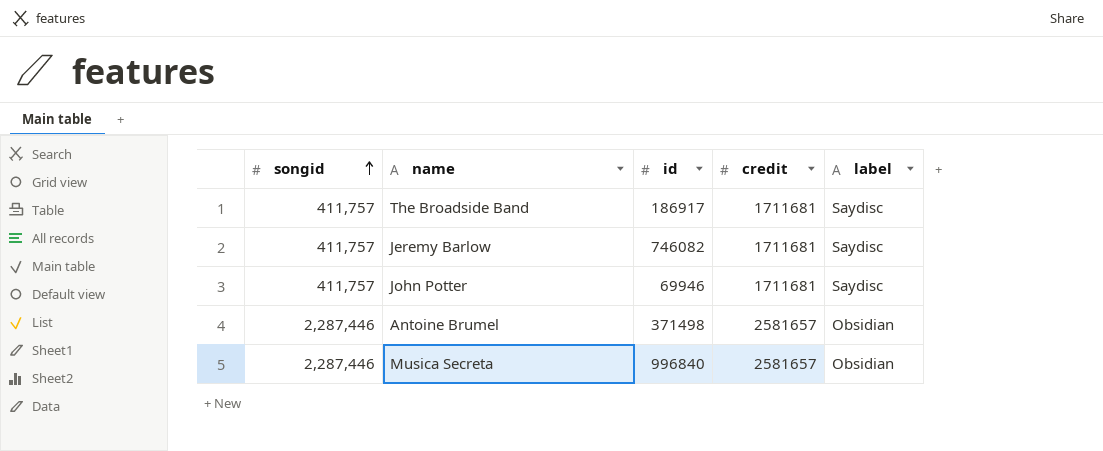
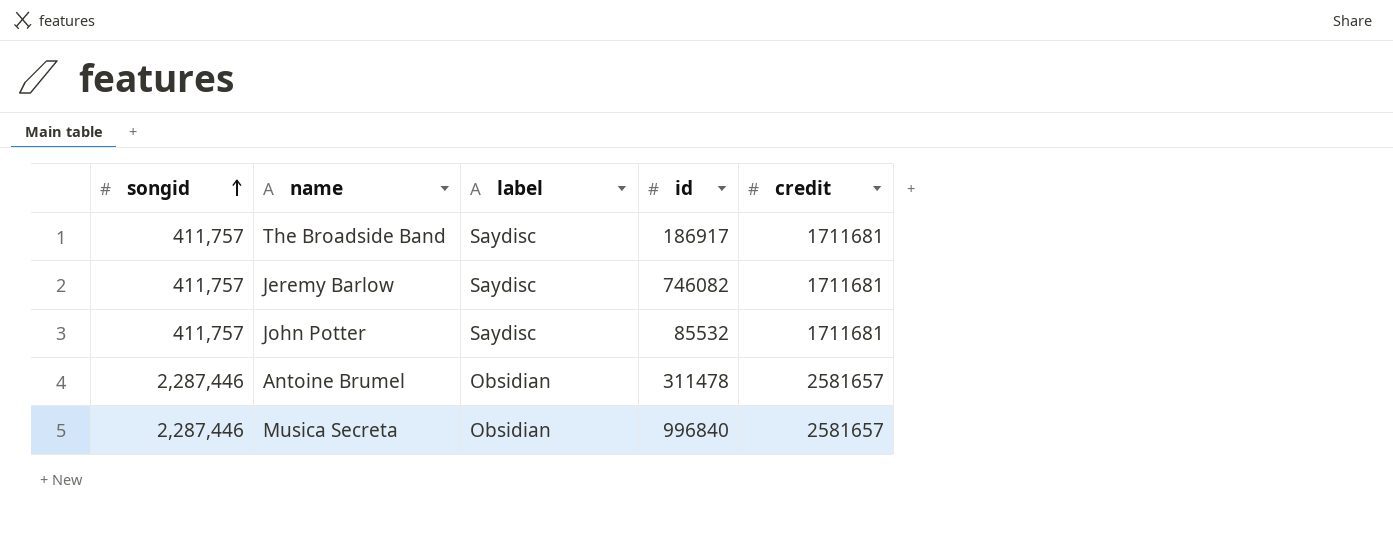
column label | position: 5 -> 3
John Potter | id: 69946 -> 85532
Antoine Brumel | id: 371498 -> 311478

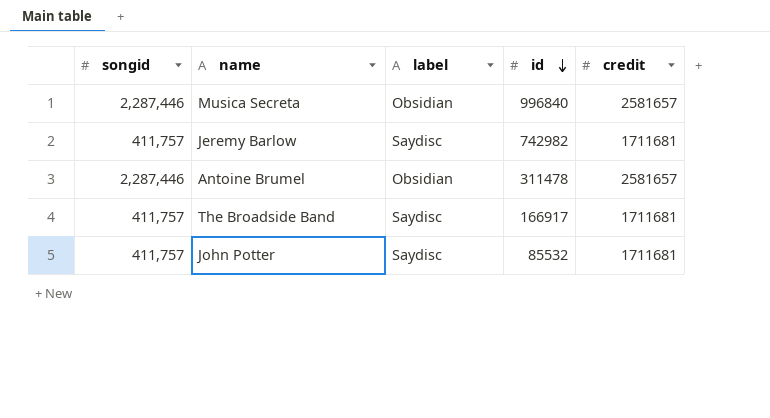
row order: songid ascending -> id descending
Jeremy Barlow | id: 746082 -> 742982
The Broadside Band | id: 186917 -> 166917

